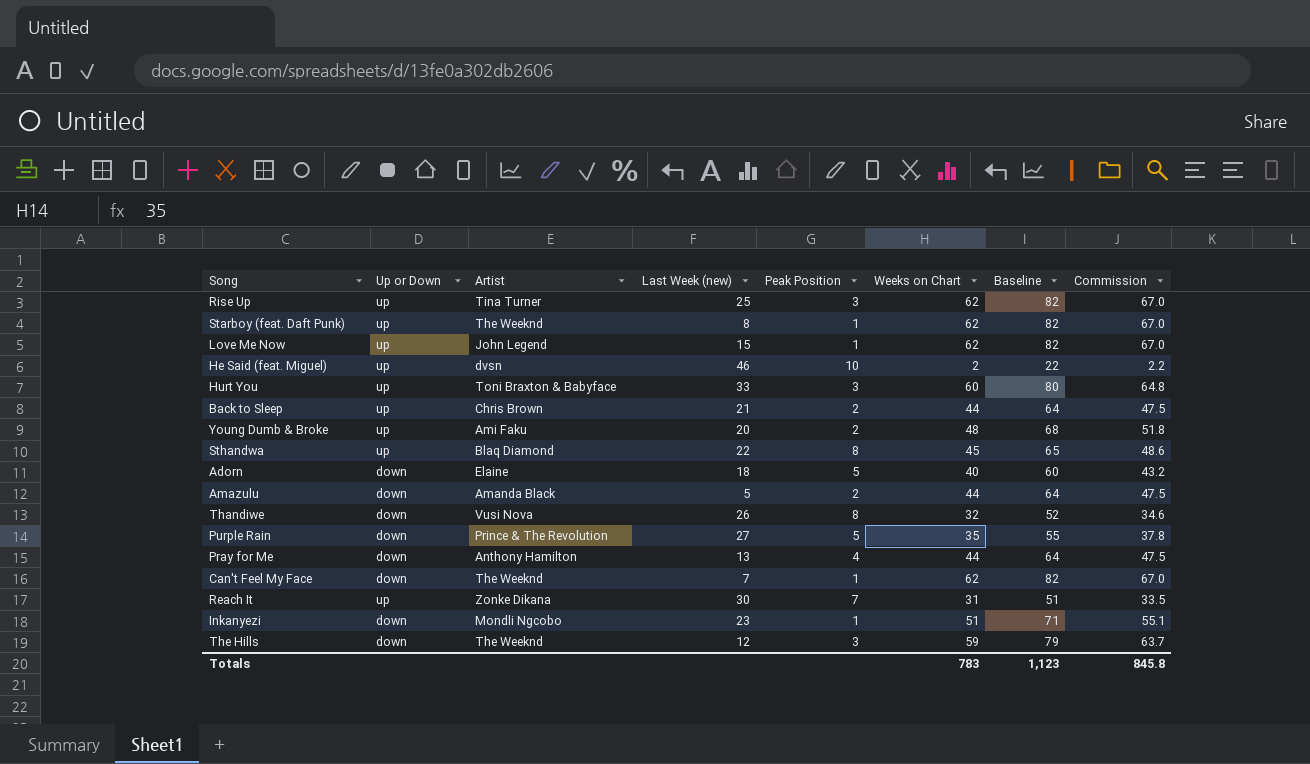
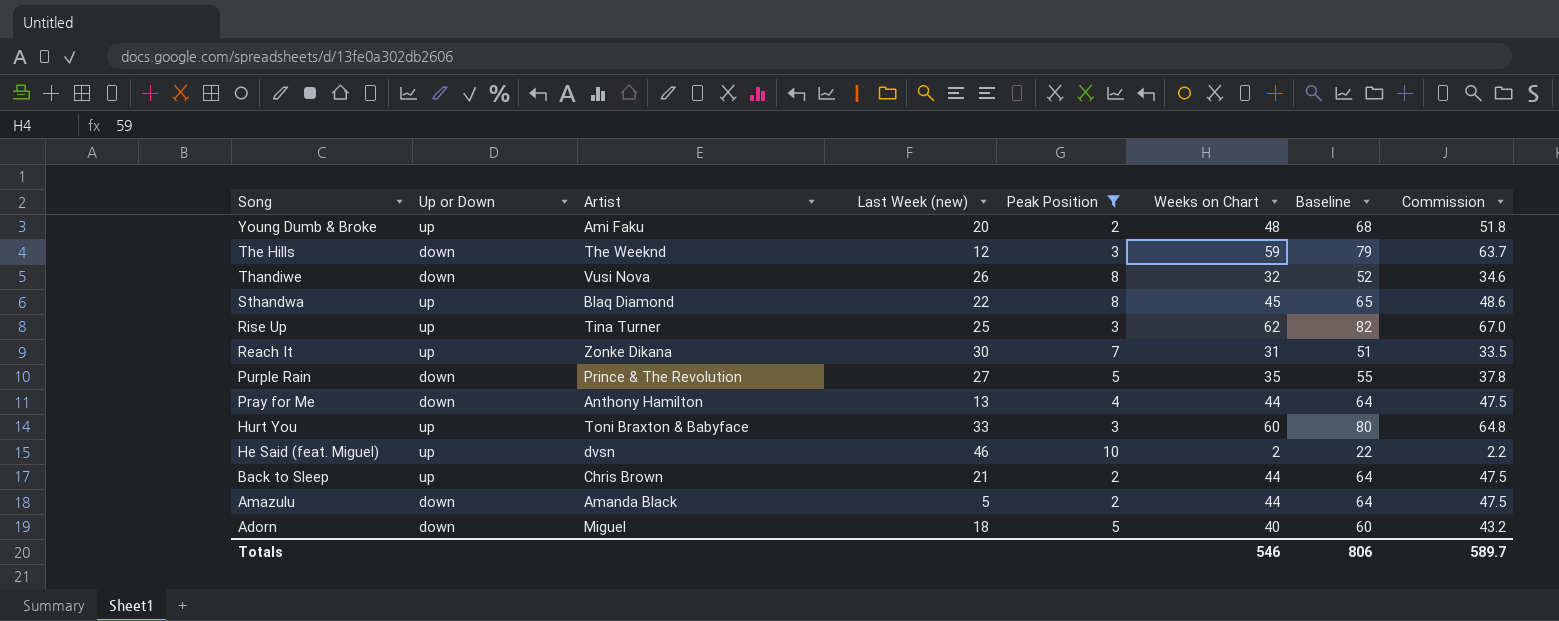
filter: none -> Peak Position != 1
row order: none -> Song descending
Adorn | Artist: Elaine -> Miguel
Totals | Weeks on Chart: 783 -> 546
Totals | Baseline: 1,123 -> 806
Totals | Commission: 845.8 -> 589.7

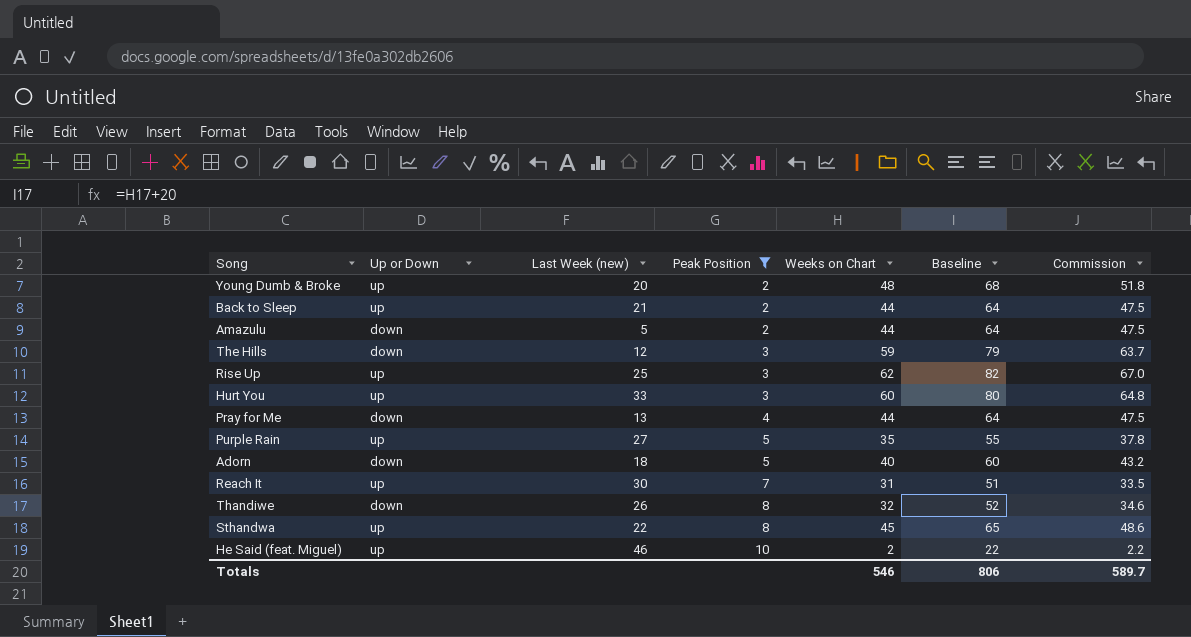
row order: Song descending -> Peak Position ascending
column Artist | position: 3 -> none
Purple Rain | Up or Down: down -> up

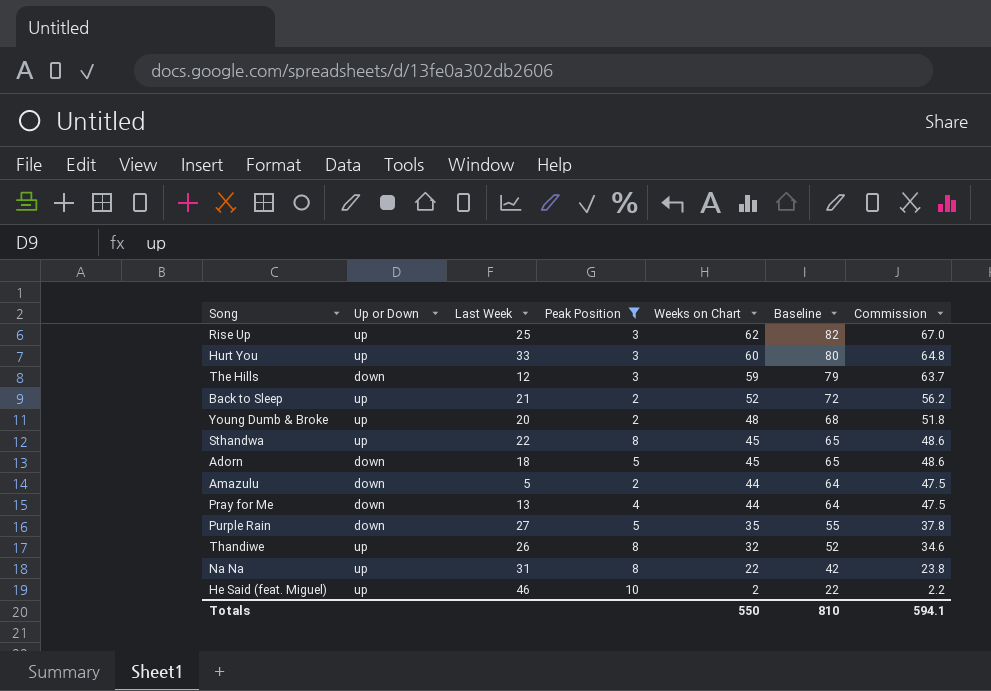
row order: Peak Position ascending -> Weeks on Chart descending
column name: Last Week (new) -> Last Week
row Reach It: up | 30 | 7 | 31 | 51 | 33.5 -> none
Back to Sleep | Weeks on Chart: 44 -> 52
Back to Sleep | Baseline: 64 -> 72
Back to Sleep | Commission: 47.5 -> 56.2
Adorn | Weeks on Chart: 40 -> 45
Adorn | Baseline: 60 -> 65
Adorn | Commission: 43.2 -> 48.6
Purple Rain | Up or Down: up -> down
Thandiwe | Up or Down: down -> up
row Na Na: none -> up | 31 | 8 | 22 | 42 | 23.8
Totals | Weeks on Chart: 546 -> 550
Totals | Baseline: 806 -> 810
Totals | Commission: 589.7 -> 594.1

